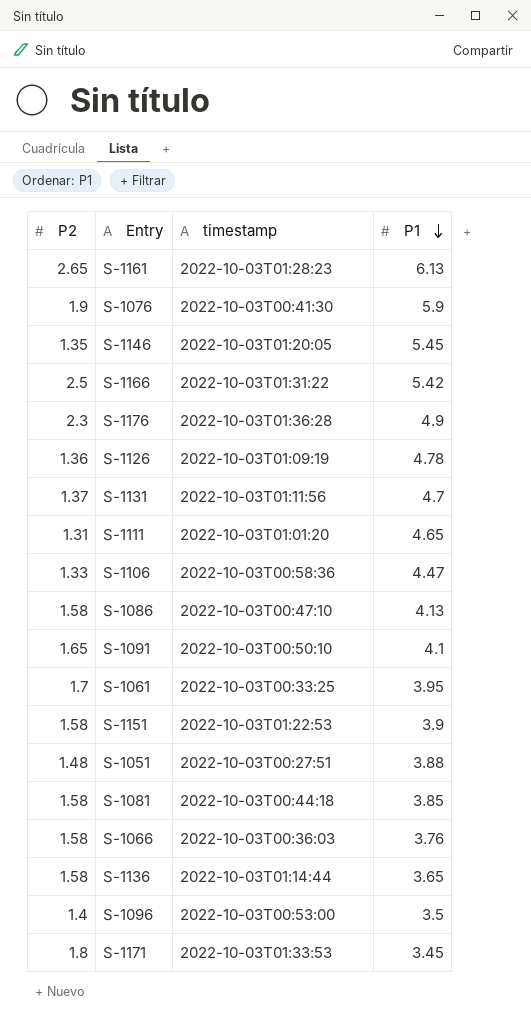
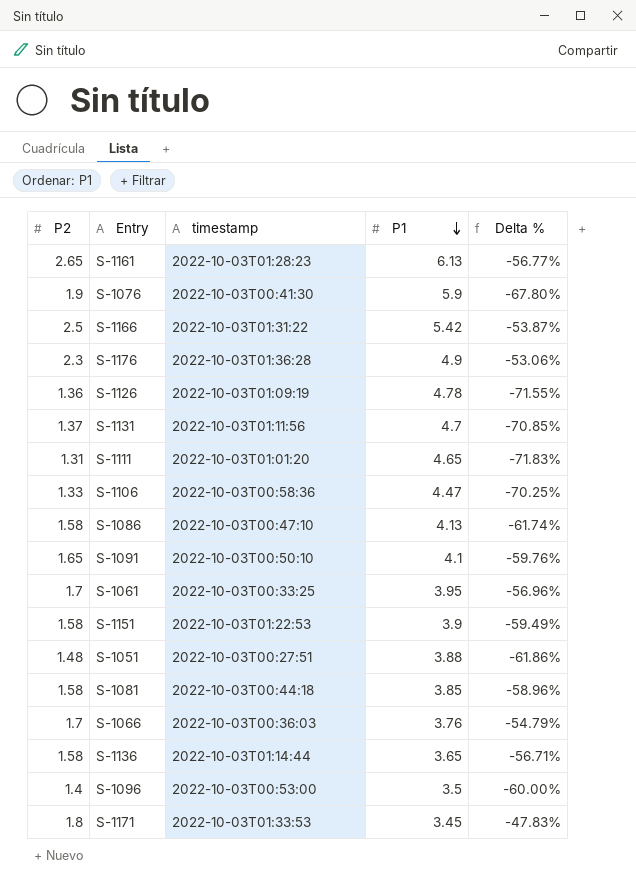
column Delta % | formula: none -> ([P2] - [P1]) / [P1]
row S-1146: 1.35 | 2022-10-03T01:20:05 | 5.45 -> none
S-1066 | P2: 1.58 -> 1.7

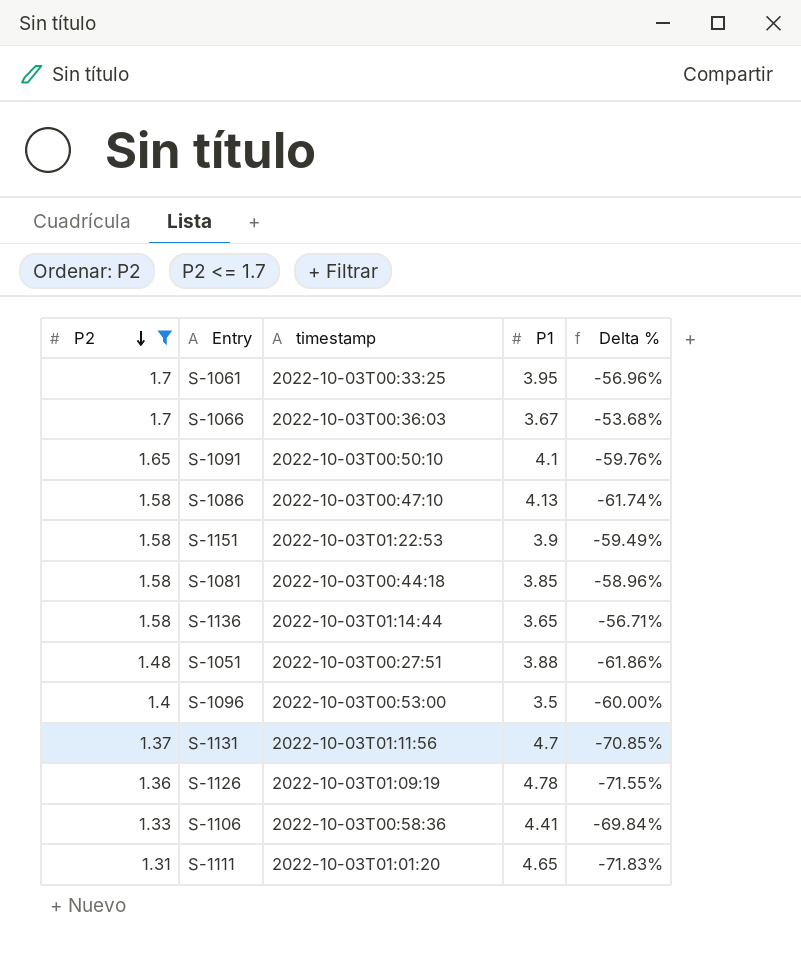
filter: none -> P2 <= 1.7
row order: P1 descending -> P2 descending
S-1066 | P1: 3.76 -> 3.67
S-1066 | Delta %: -54.79% -> -53.68%
S-1106 | P1: 4.47 -> 4.41
S-1106 | Delta %: -70.25% -> -69.84%

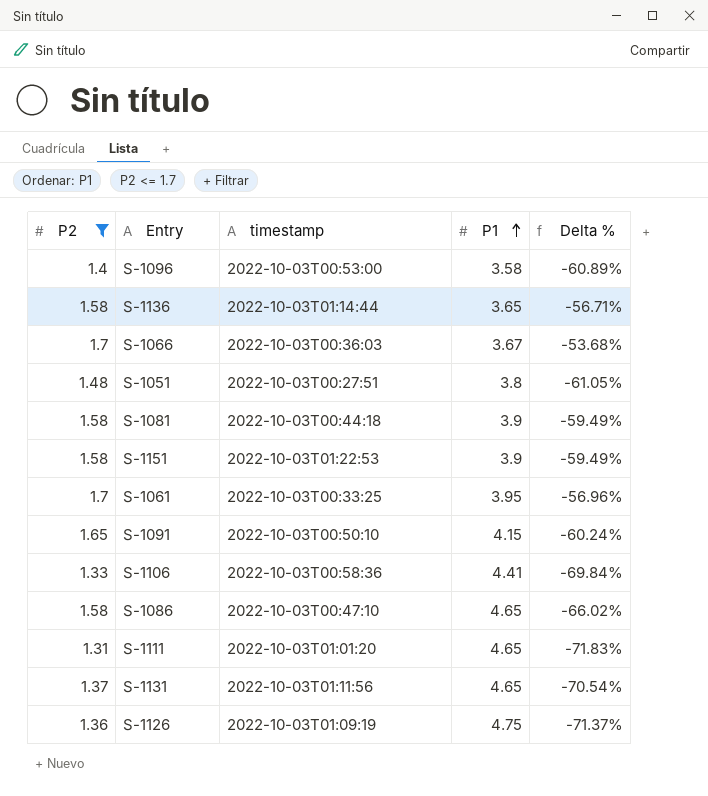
row order: P2 descending -> P1 ascending
S-1096 | P1: 3.5 -> 3.58
S-1096 | Delta %: -60.00% -> -60.89%
S-1051 | P1: 3.88 -> 3.8
S-1051 | Delta %: -61.86% -> -61.05%
S-1081 | P1: 3.85 -> 3.9
S-1081 | Delta %: -58.96% -> -59.49%
S-1091 | P1: 4.1 -> 4.15
S-1091 | Delta %: -59.76% -> -60.24%
S-1086 | P1: 4.13 -> 4.65
S-1086 | Delta %: -61.74% -> -66.02%
S-1131 | P1: 4.7 -> 4.65
S-1131 | Delta %: -70.85% -> -70.54%
S-1126 | P1: 4.78 -> 4.75
S-1126 | Delta %: -71.55% -> -71.37%

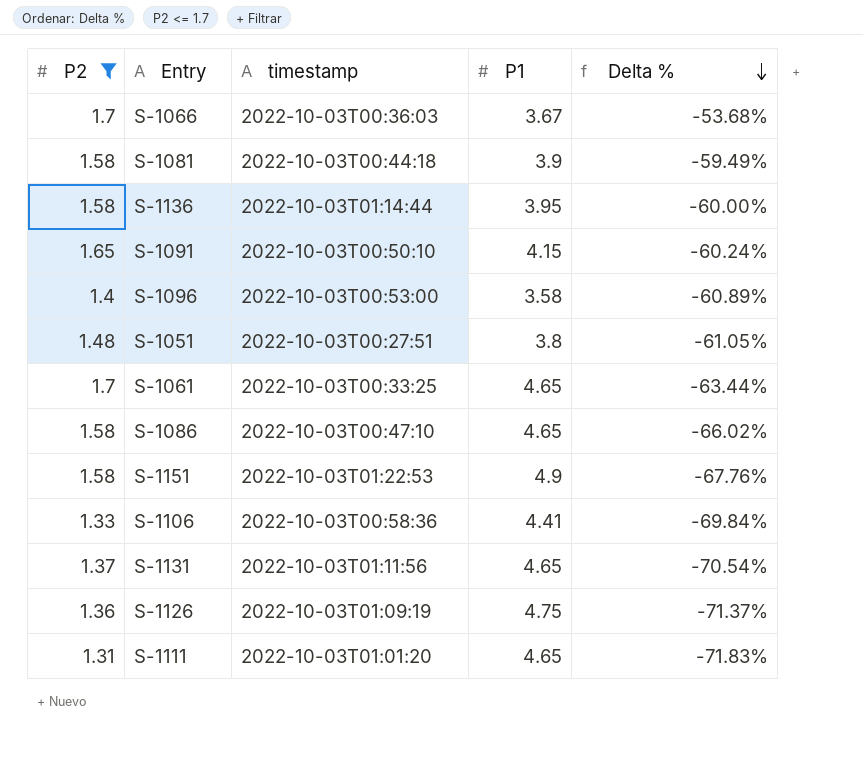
row order: P1 ascending -> Delta % descending
S-1136 | P1: 3.65 -> 3.95
S-1136 | Delta %: -56.71% -> -60.00%
S-1061 | P1: 3.95 -> 4.65
S-1061 | Delta %: -56.96% -> -63.44%
S-1151 | P1: 3.9 -> 4.9
S-1151 | Delta %: -59.49% -> -67.76%

